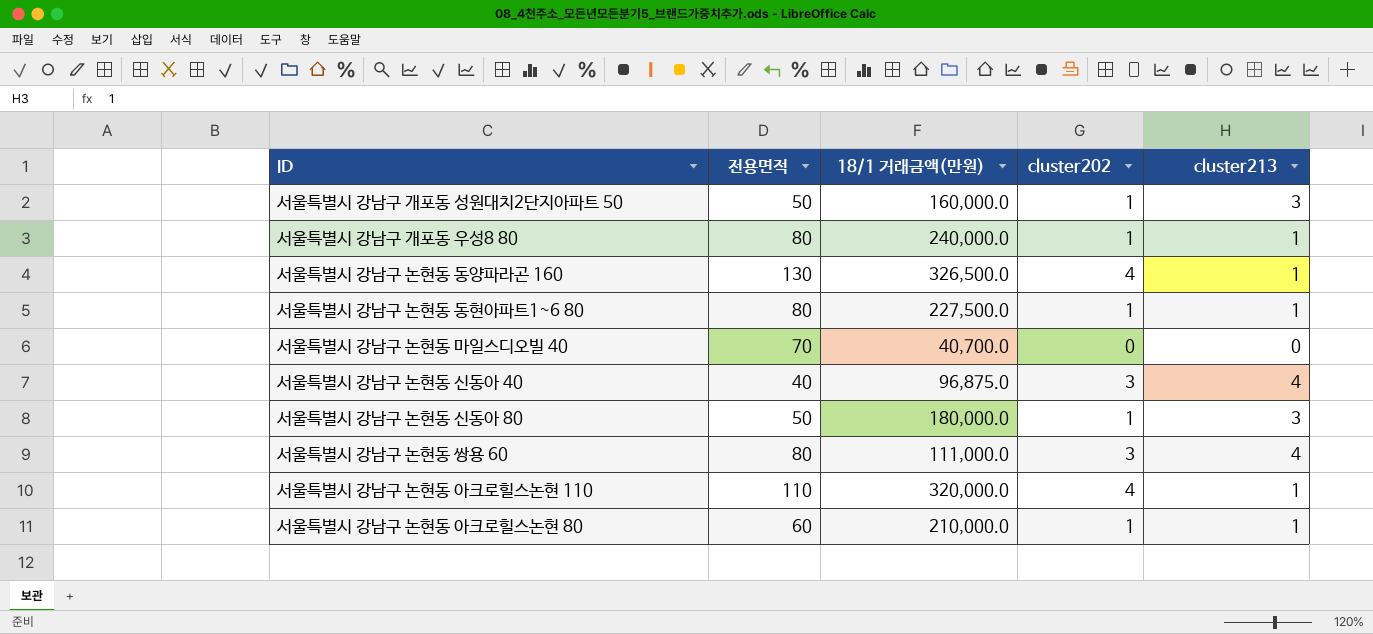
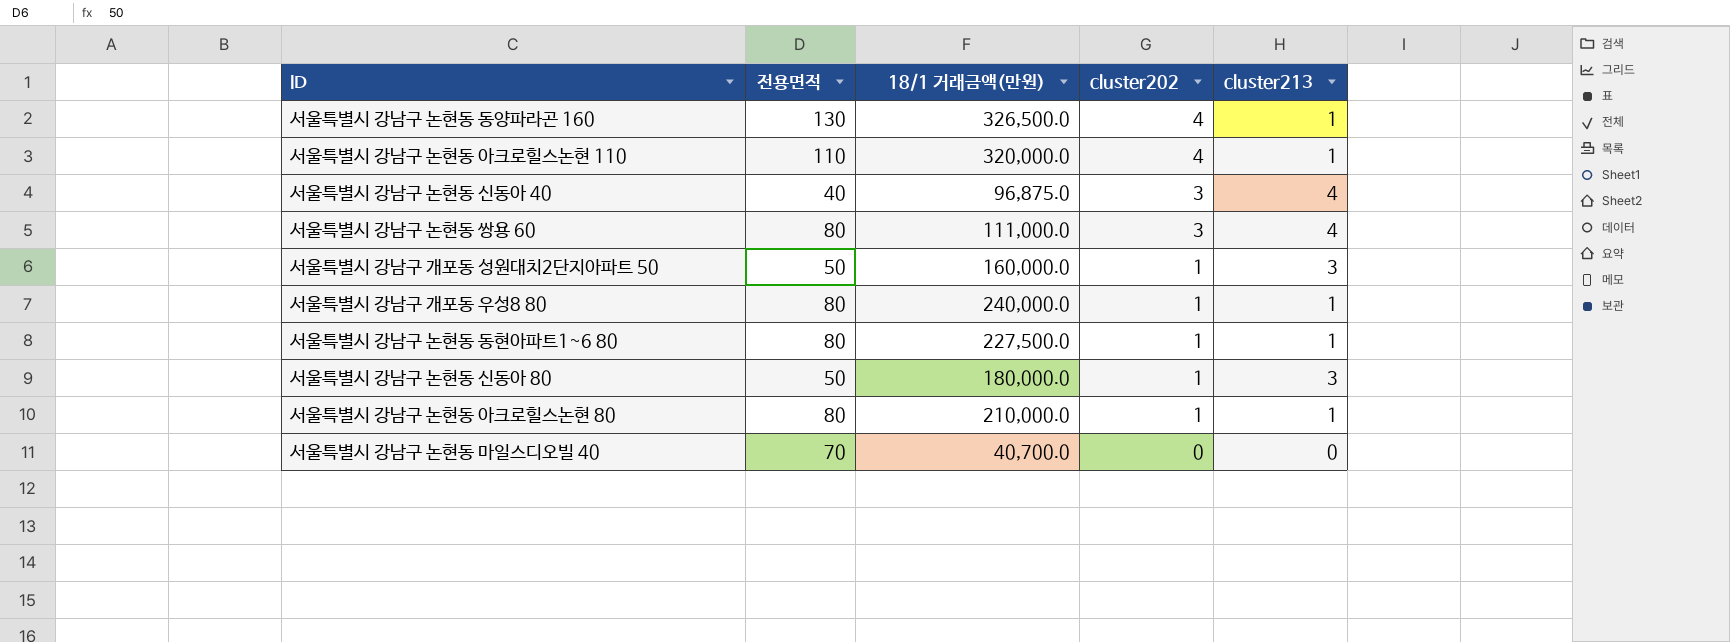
row order: none -> cluster202 descending
서울특별시 강남구 논현동 아크로힐스논현 80 | 전용면적: 60 -> 80

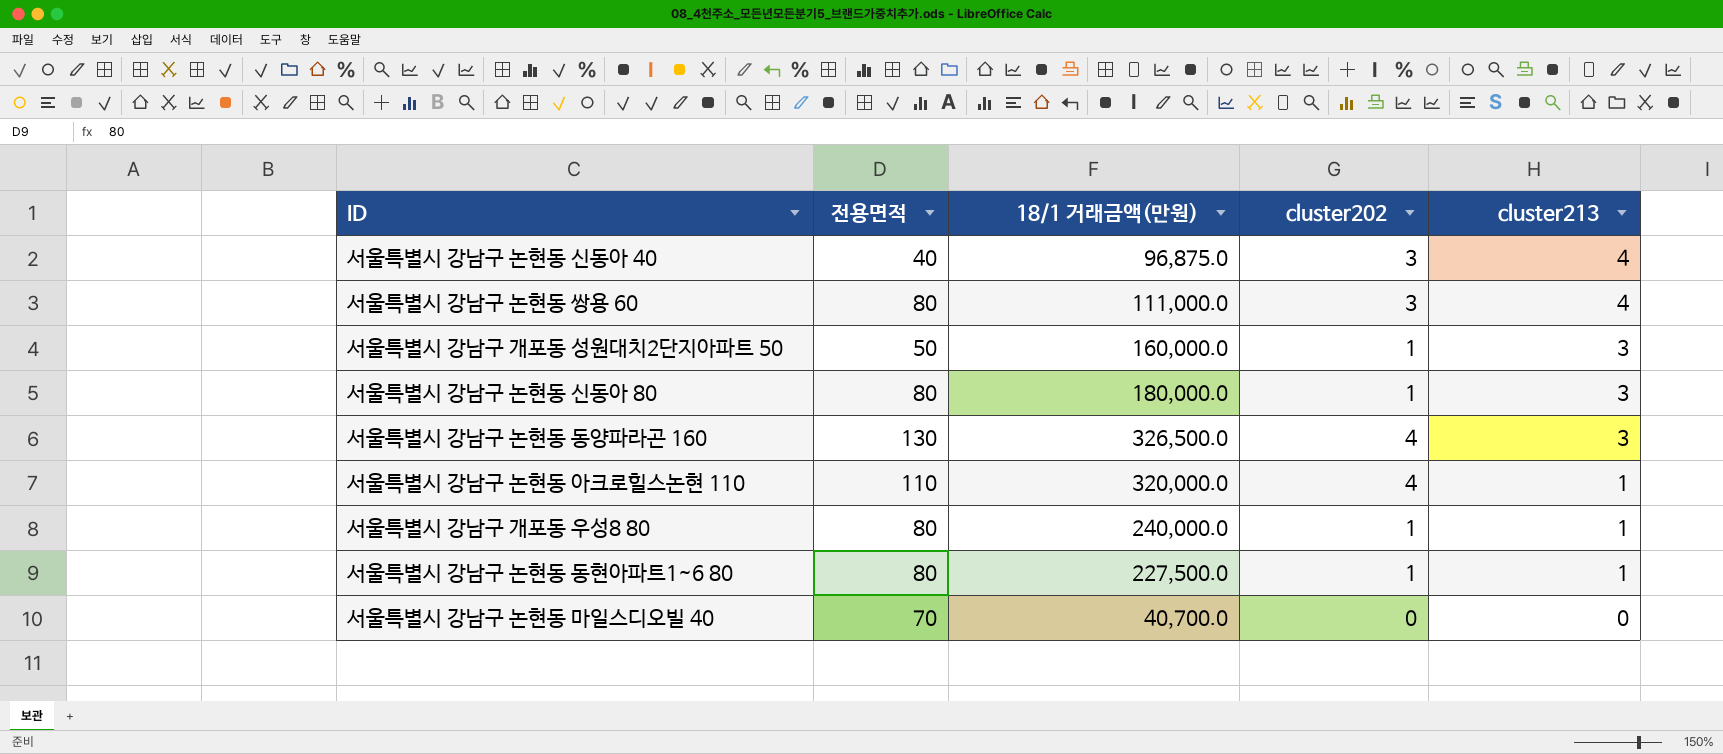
row order: cluster202 descending -> cluster213 descending
row 서울특별시 강남구 논현동 아크로힐스논현 80: 80 | 210,000.0 | 1 | 1 -> none
서울특별시 강남구 논현동 신동아 80 | 전용면적: 50 -> 80
서울특별시 강남구 논현동 동양파라곤 160 | cluster213: 1 -> 3

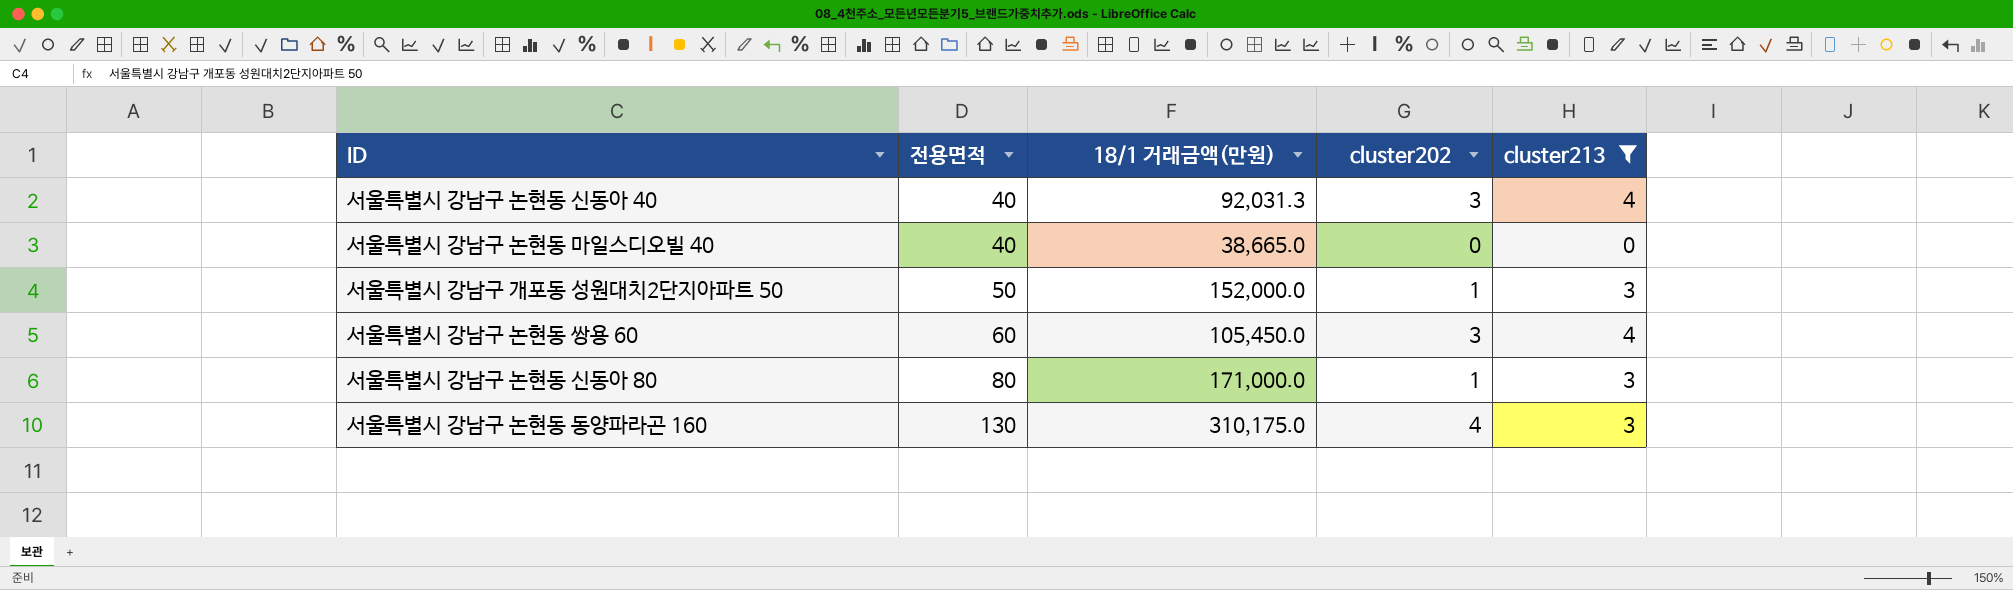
filter: none -> cluster213 != 1
row order: cluster213 descending -> 전용면적 ascending
서울특별시 강남구 논현동 신동아 40 | 18/1 거래금액(만원): 96,875.0 -> 92,031.3
서울특별시 강남구 논현동 마일스디오빌 40 | 전용면적: 70 -> 40
서울특별시 강남구 논현동 마일스디오빌 40 | 18/1 거래금액(만원): 40,700.0 -> 38,665.0
서울특별시 강남구 개포동 성원대치2단지아파트 50 | 18/1 거래금액(만원): 160,000.0 -> 152,000.0
서울특별시 강남구 논현동 쌍용 60 | 전용면적: 80 -> 60
서울특별시 강남구 논현동 쌍용 60 | 18/1 거래금액(만원): 111,000.0 -> 105,450.0
서울특별시 강남구 논현동 신동아 80 | 18/1 거래금액(만원): 180,000.0 -> 171,000.0
서울특별시 강남구 논현동 동양파라곤 160 | 18/1 거래금액(만원): 326,500.0 -> 310,175.0

